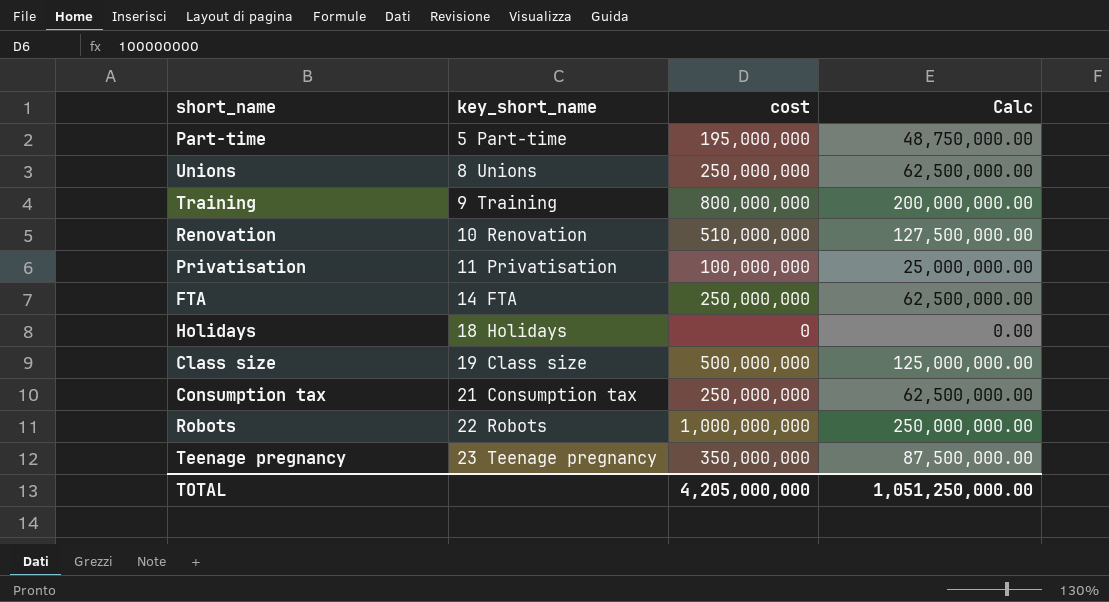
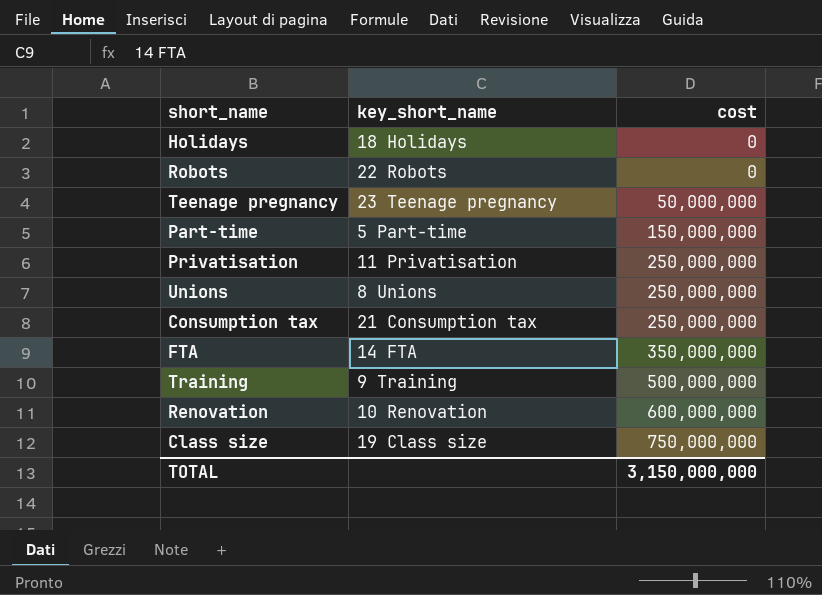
row order: key_short_name ascending -> cost ascending
column Calc | formula: [cost] * 0.25 -> none
Robots | cost: 1,000,000,000 -> 0
Teenage pregnancy | cost: 350,000,000 -> 50,000,000
Part-time | cost: 195,000,000 -> 150,000,000
Privatisation | cost: 100,000,000 -> 250,000,000
FTA | cost: 250,000,000 -> 350,000,000
Training | cost: 800,000,000 -> 500,000,000
Renovation | cost: 510,000,000 -> 600,000,000
Class size | cost: 500,000,000 -> 750,000,000
TOTAL | cost: 4,205,000,000 -> 3,150,000,000

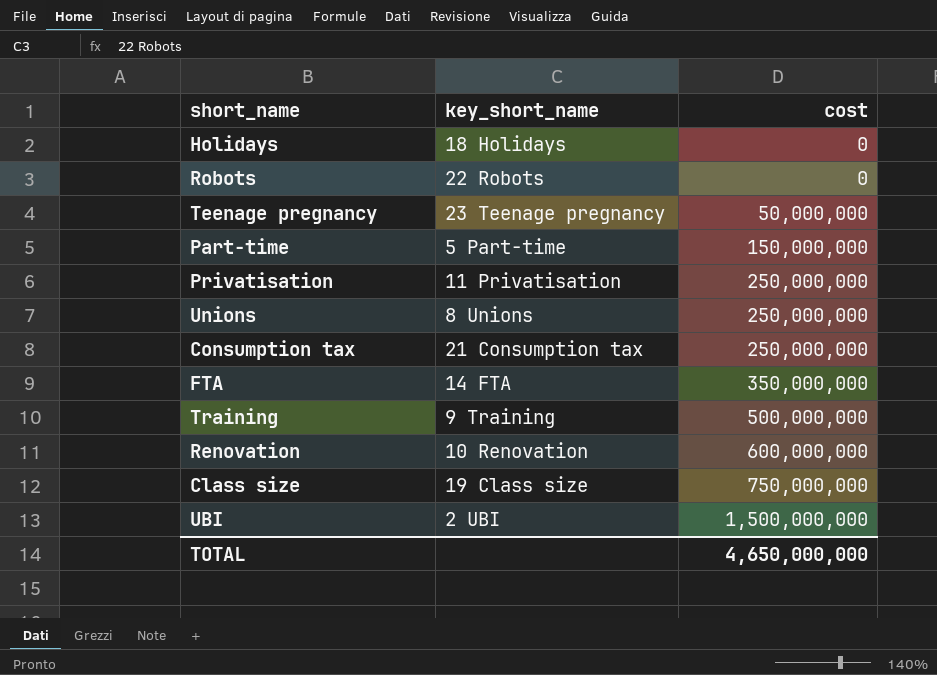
row UBI: none -> 2 UBI | 1,500,000,000
TOTAL | cost: 3,150,000,000 -> 4,650,000,000

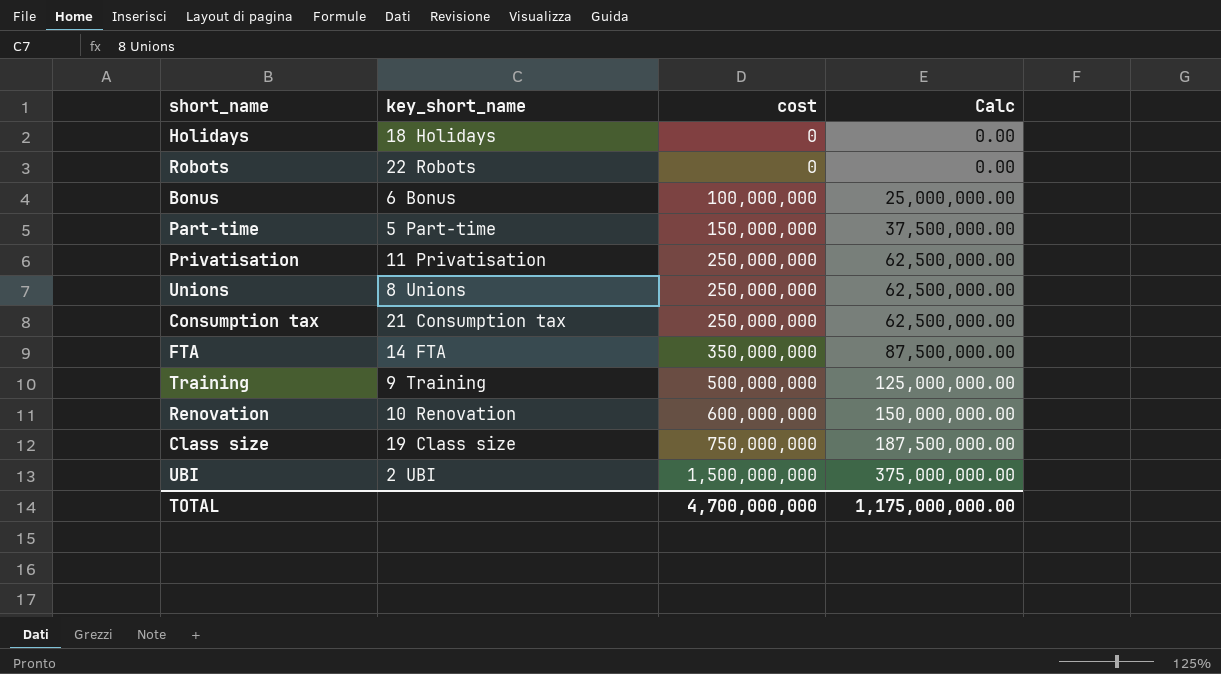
column Calc | formula: none -> [cost] * 0.25
row Teenage pregnancy: 23 Teenage pregnancy | 50,000,000 -> none
row Bonus: none -> 6 Bonus | 100,000,000 | 25,000,000.00
TOTAL | cost: 4,650,000,000 -> 4,700,000,000

